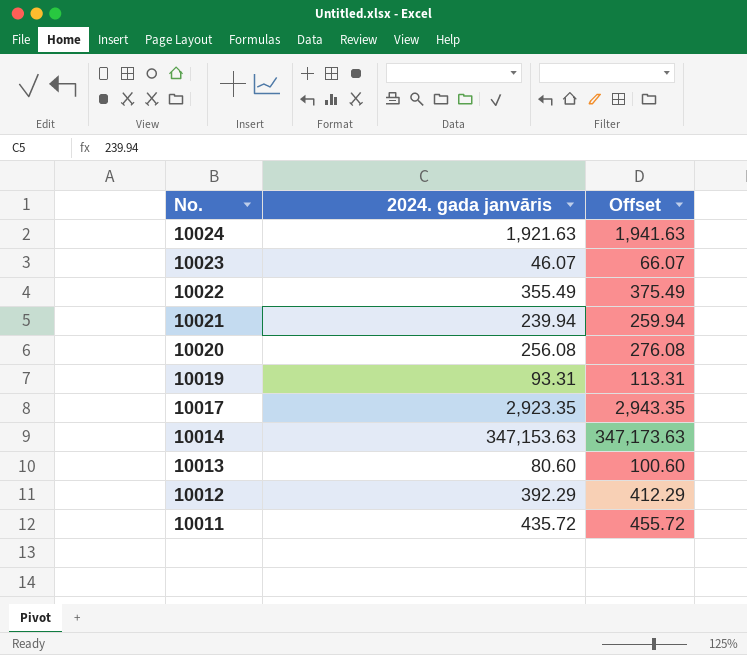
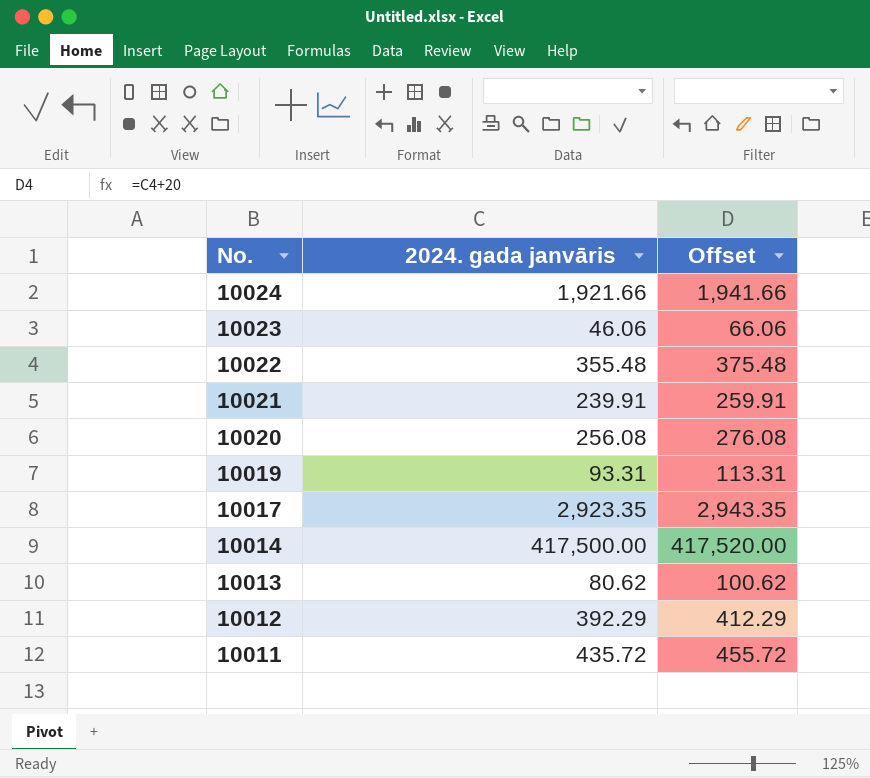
10024 | 2024. gada janvāris: 1,921.63 -> 1,921.66
10024 | Offset: 1,941.63 -> 1,941.66
10023 | 2024. gada janvāris: 46.07 -> 46.06
10023 | Offset: 66.07 -> 66.06
10022 | 2024. gada janvāris: 355.49 -> 355.48
10022 | Offset: 375.49 -> 375.48
10021 | 2024. gada janvāris: 239.94 -> 239.91
10021 | Offset: 259.94 -> 259.91
10014 | 2024. gada janvāris: 347,153.63 -> 417,500.00
10014 | Offset: 347,173.63 -> 417,520.00
10013 | 2024. gada janvāris: 80.60 -> 80.62
10013 | Offset: 100.60 -> 100.62

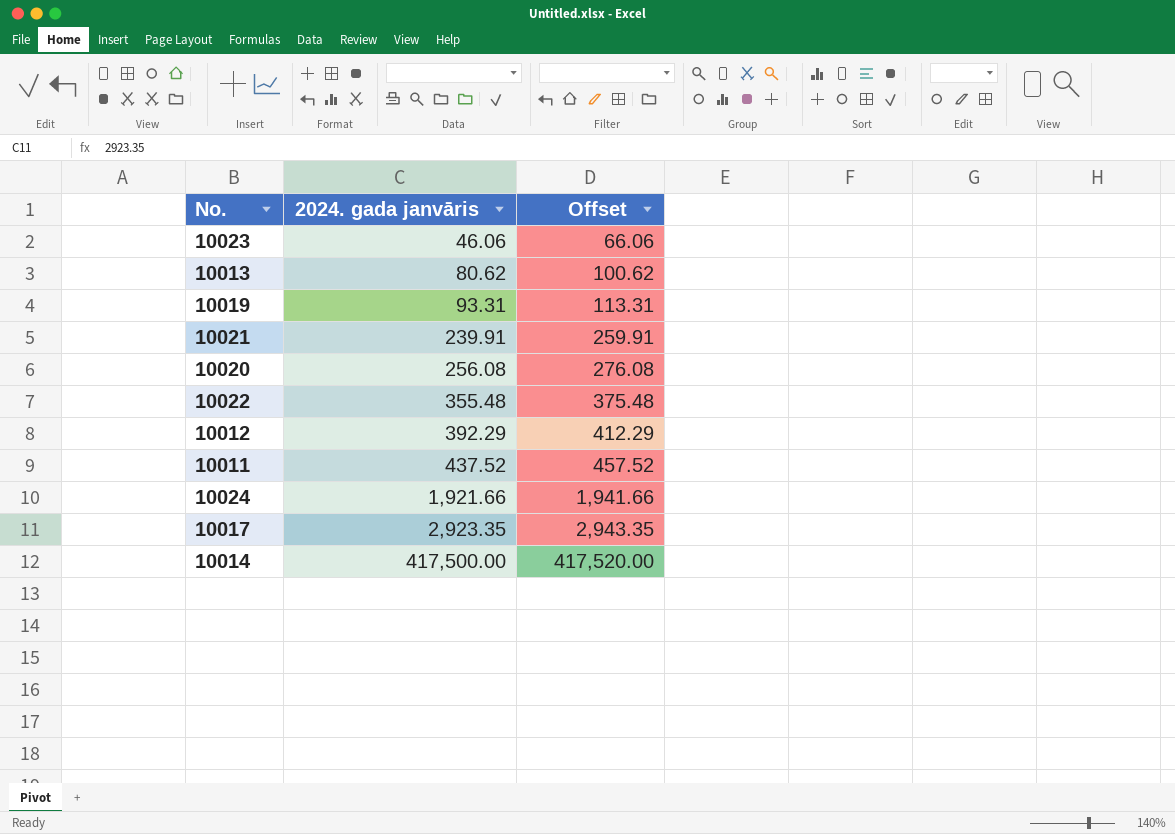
row order: No. descending -> 2024. gada janvāris ascending
10011 | 2024. gada janvāris: 435.72 -> 437.52
10011 | Offset: 455.72 -> 457.52

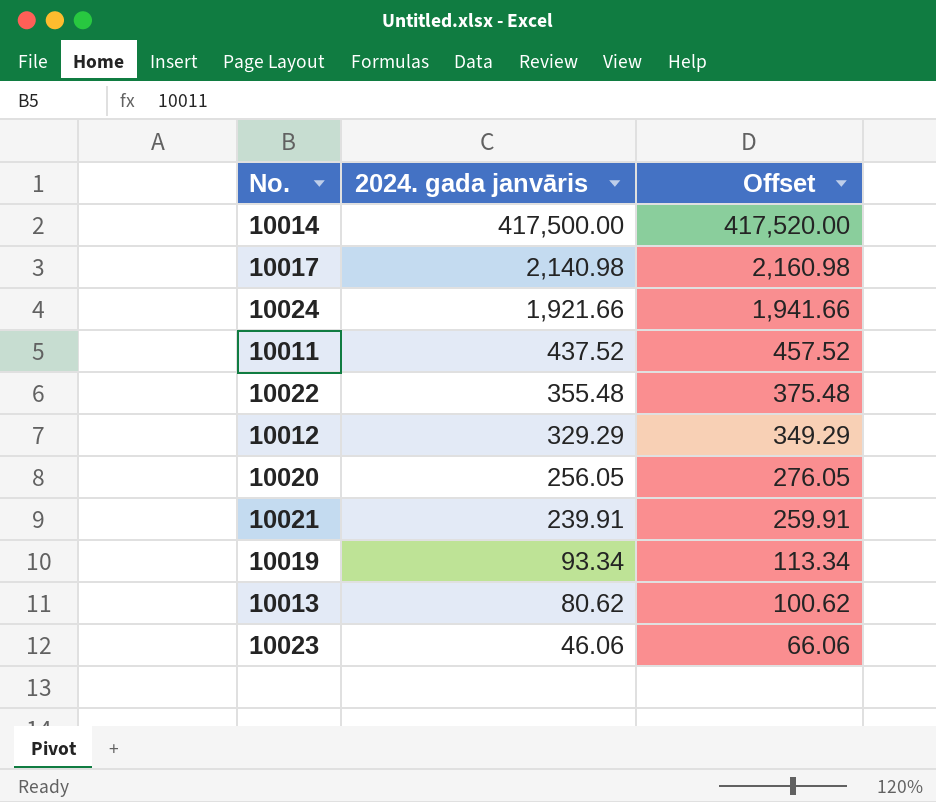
row order: 2024. gada janvāris ascending -> 2024. gada janvāris descending
10017 | 2024. gada janvāris: 2,923.35 -> 2,140.98
10017 | Offset: 2,943.35 -> 2,160.98
10012 | 2024. gada janvāris: 392.29 -> 329.29
10012 | Offset: 412.29 -> 349.29
10020 | 2024. gada janvāris: 256.08 -> 256.05
10020 | Offset: 276.08 -> 276.05
10019 | 2024. gada janvāris: 93.31 -> 93.34
10019 | Offset: 113.31 -> 113.34

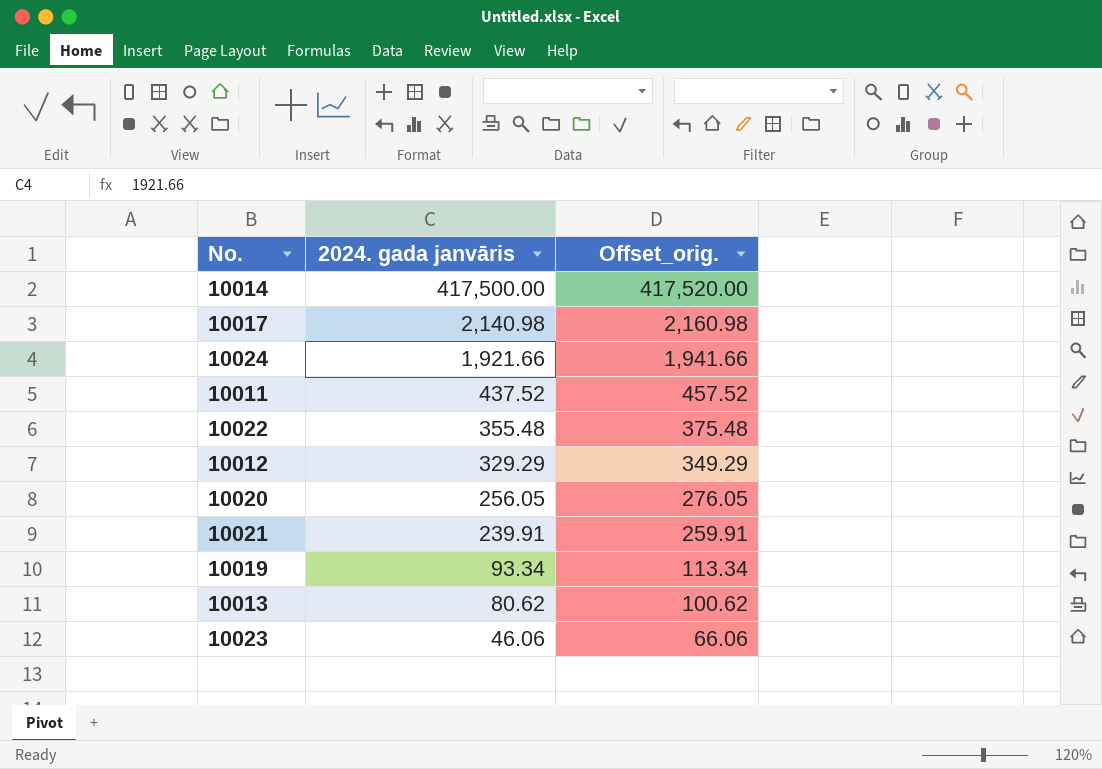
column name: Offset -> Offset_orig.

